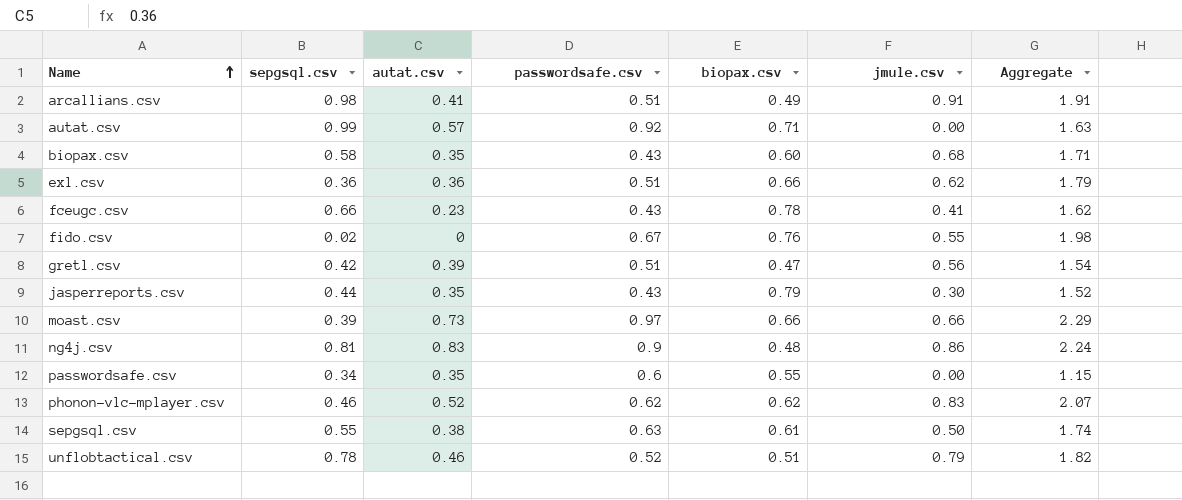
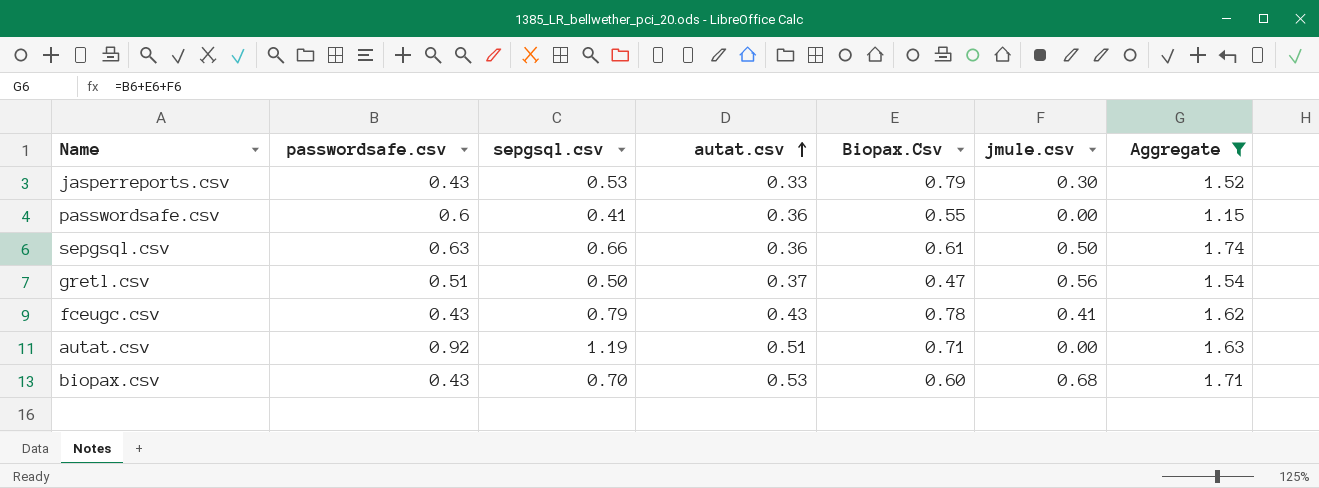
filter: none -> Aggregate <= 1.74
row order: Name ascending -> autat.csv ascending
column passwordsafe.csv | position: 4 -> 2
column name: biopax.csv -> Biopax.Csv
jasperreports.csv | sepgsql.csv: 0.44 -> 0.53
jasperreports.csv | autat.csv: 0.35 -> 0.33
passwordsafe.csv | sepgsql.csv: 0.34 -> 0.41
passwordsafe.csv | autat.csv: 0.35 -> 0.36
sepgsql.csv | sepgsql.csv: 0.55 -> 0.66
sepgsql.csv | autat.csv: 0.38 -> 0.36
gretl.csv | sepgsql.csv: 0.42 -> 0.50
gretl.csv | autat.csv: 0.39 -> 0.37
fceugc.csv | sepgsql.csv: 0.66 -> 0.79
fceugc.csv | autat.csv: 0.23 -> 0.43
autat.csv | sepgsql.csv: 0.99 -> 1.19
autat.csv | autat.csv: 0.57 -> 0.51
biopax.csv | sepgsql.csv: 0.58 -> 0.70
biopax.csv | autat.csv: 0.35 -> 0.53

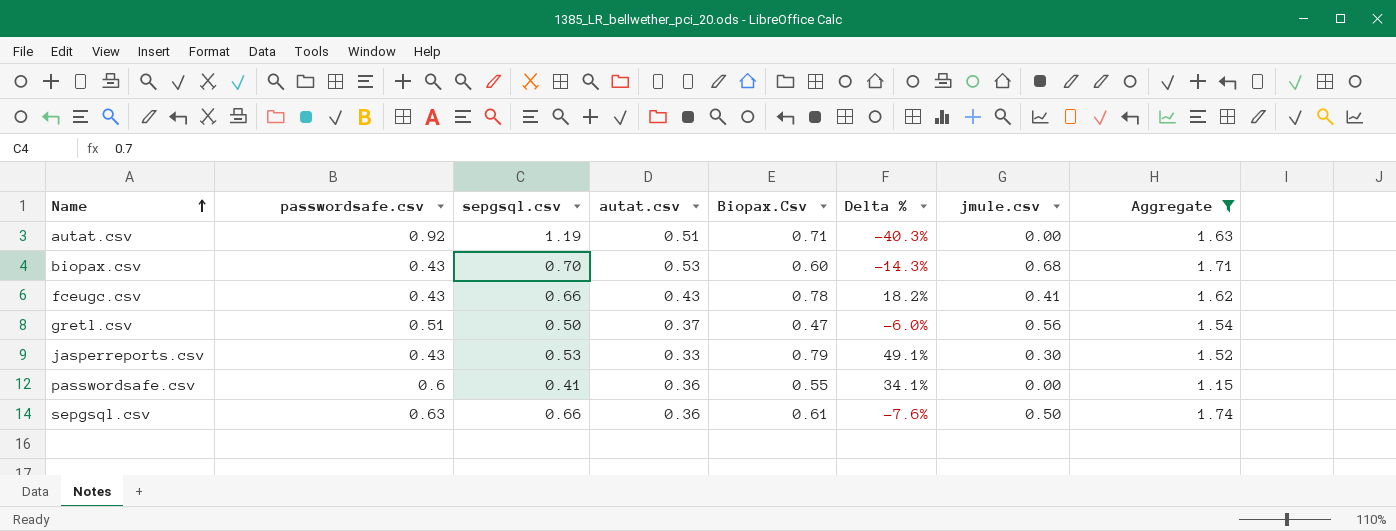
row order: autat.csv ascending -> Name ascending
column Delta % | formula: none -> ([Biopax.Csv] - [sepgsql.csv]) / [sepgsql.csv]
fceugc.csv | sepgsql.csv: 0.79 -> 0.66

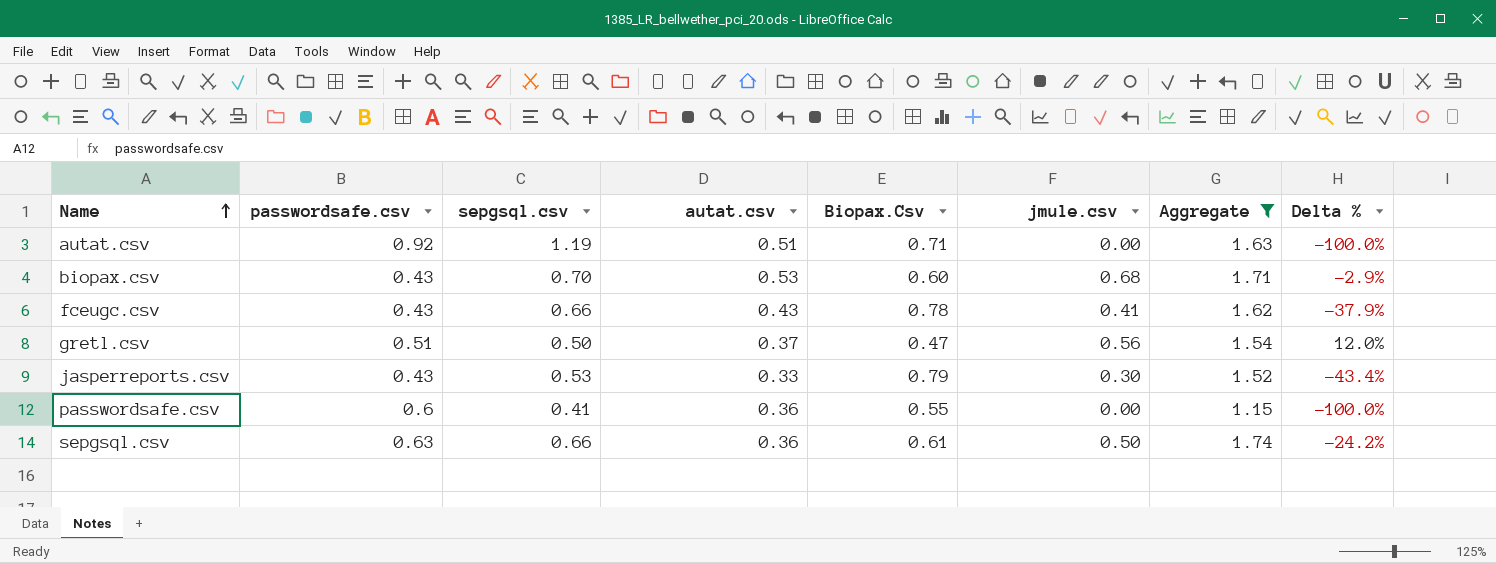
column Delta % | formula: ([Biopax.Csv] - [sepgsql.csv]) / [sepgsql.csv] -> ([jmule.csv] - [sepgsql.csv]) / [sepgsql.csv]
column Delta % | position: 6 -> 8

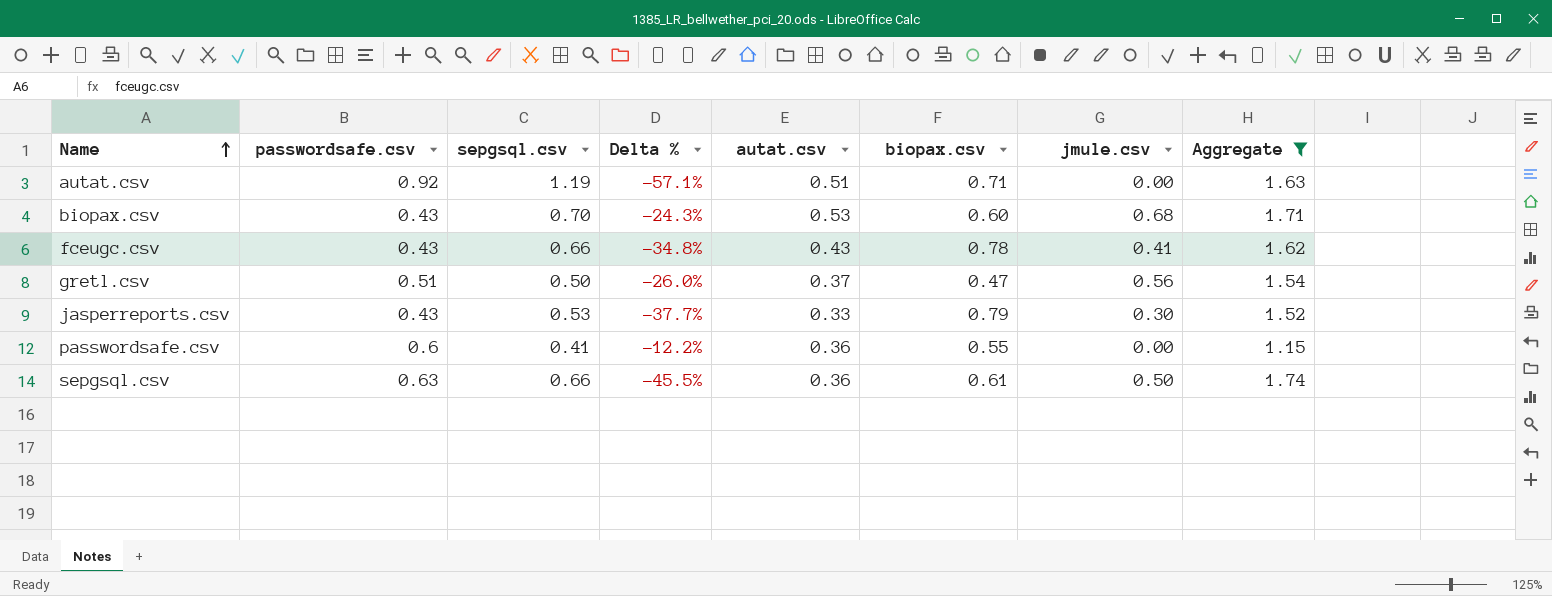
column Delta % | formula: ([jmule.csv] - [sepgsql.csv]) / [sepgsql.csv] -> ([autat.csv] - [sepgsql.csv]) / [sepgsql.csv]
column Delta % | position: 8 -> 4
column name: Biopax.Csv -> biopax.csv

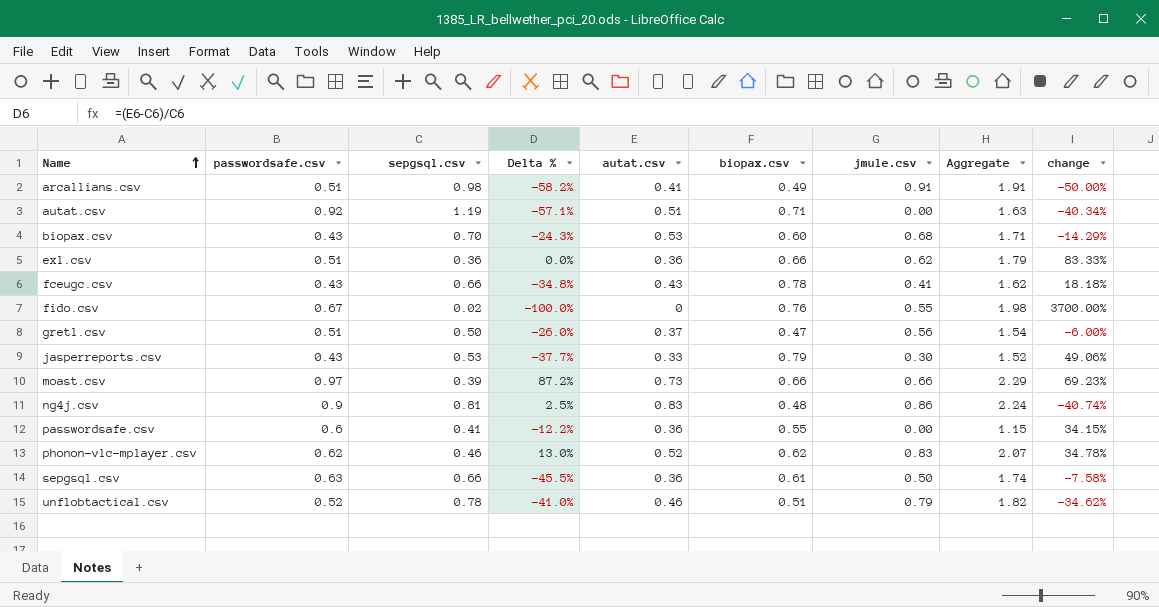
filter: Aggregate <= 1.74 -> none
column change | formula: none -> ([biopax.csv] - [sepgsql.csv]) / [sepgsql.csv]

